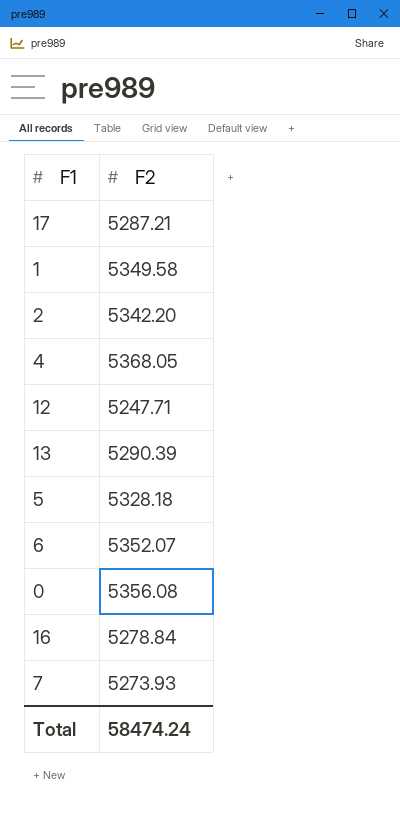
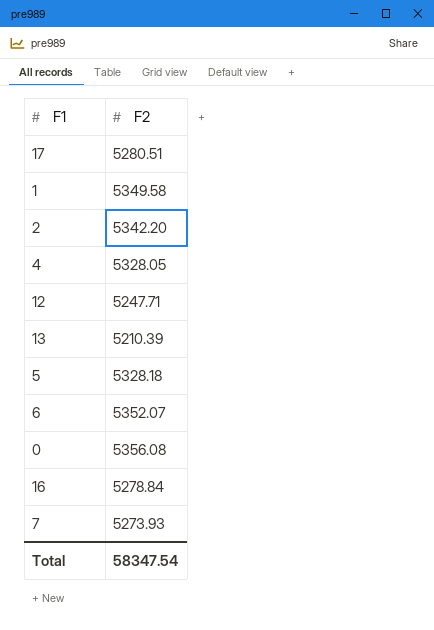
17 | F2: 5287.21 -> 5280.51
4 | F2: 5368.05 -> 5328.05
13 | F2: 5290.39 -> 5210.39
Total | F2: 58474.24 -> 58347.54

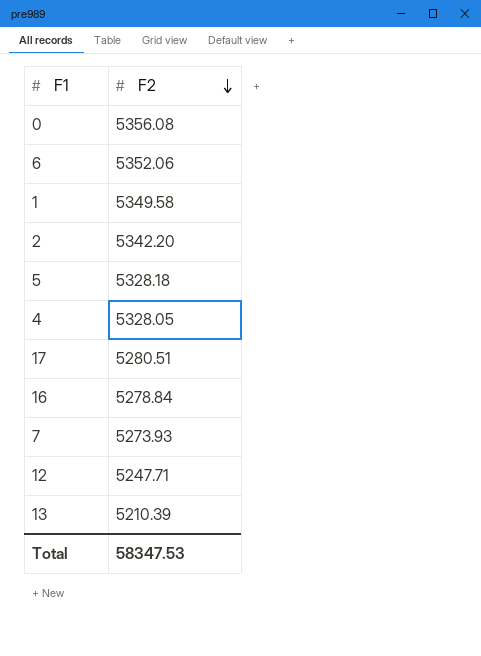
row order: none -> F2 descending
6 | F2: 5352.07 -> 5352.06
Total | F2: 58347.54 -> 58347.53

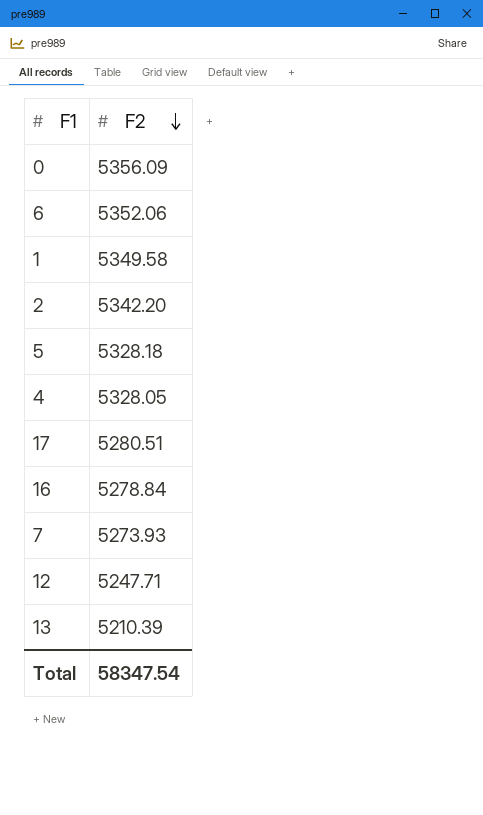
0 | F2: 5356.08 -> 5356.09
Total | F2: 58347.53 -> 58347.54

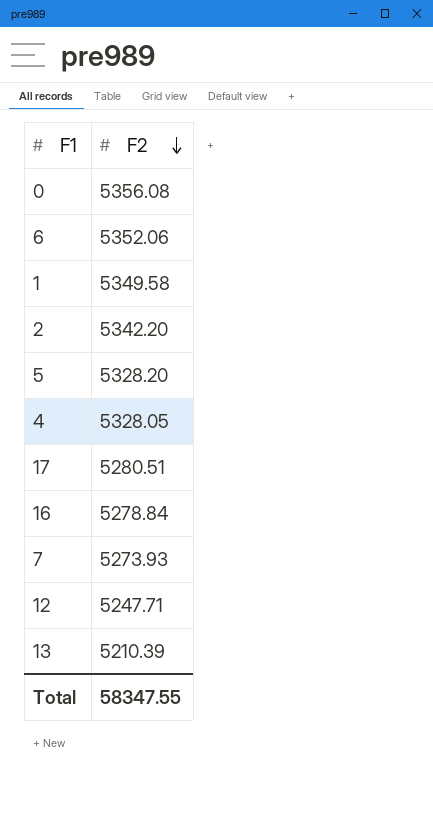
0 | F2: 5356.09 -> 5356.08
5 | F2: 5328.18 -> 5328.20
Total | F2: 58347.54 -> 58347.55

